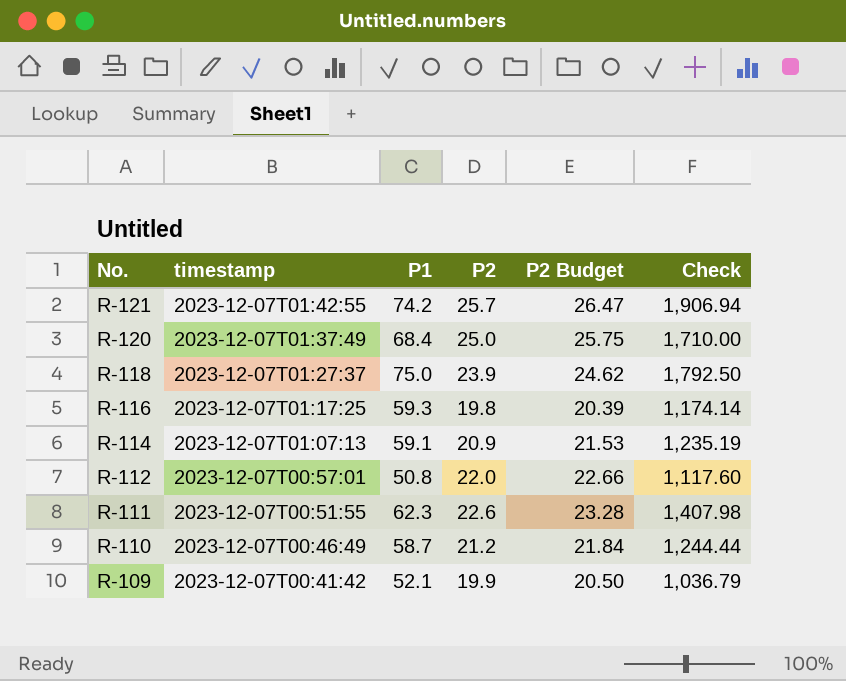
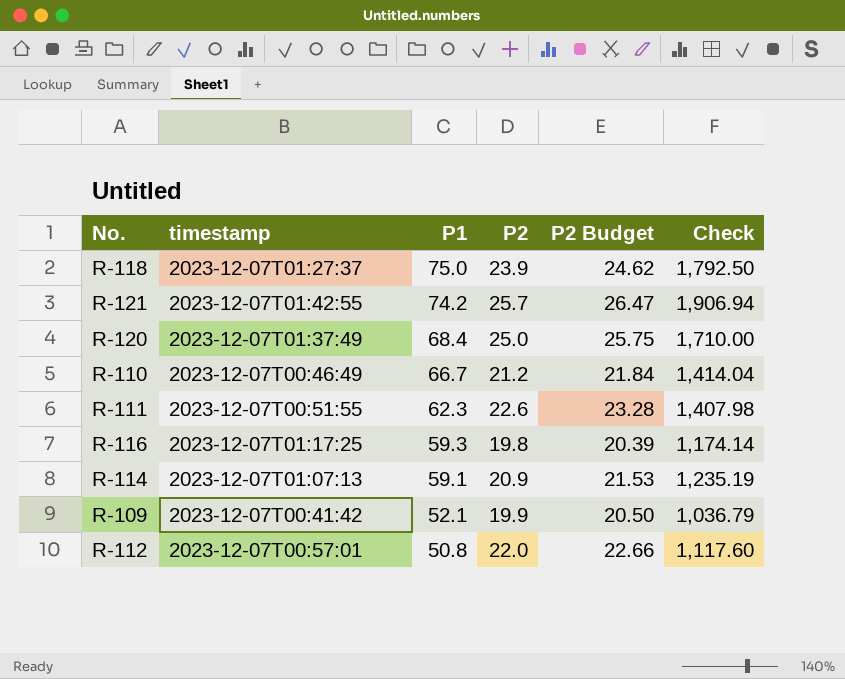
row order: No. descending -> P1 descending
R-110 | P1: 58.7 -> 66.7
R-110 | Check: 1,244.44 -> 1,414.04

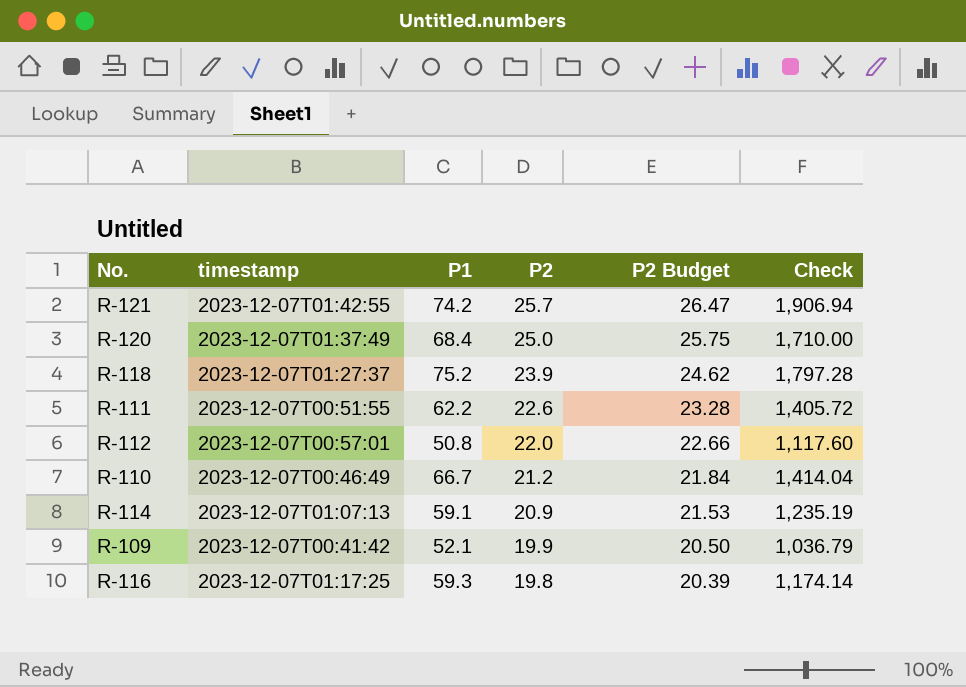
row order: P1 descending -> P2 descending
R-118 | P1: 75.0 -> 75.2
R-118 | Check: 1,792.50 -> 1,797.28
R-111 | P1: 62.3 -> 62.2
R-111 | Check: 1,407.98 -> 1,405.72

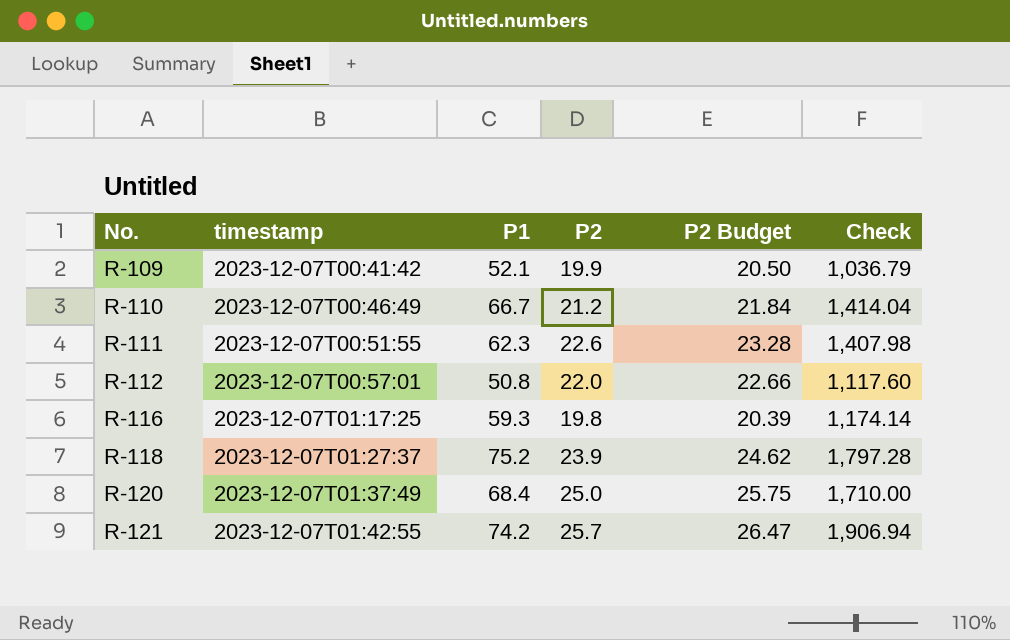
row order: P2 descending -> No. ascending
row R-114: 2023-12-07T01:07:13 | 59.1 | 20.9 | 21.53 | 1,235.19 -> none
R-111 | P1: 62.2 -> 62.3
R-111 | Check: 1,405.72 -> 1,407.98

